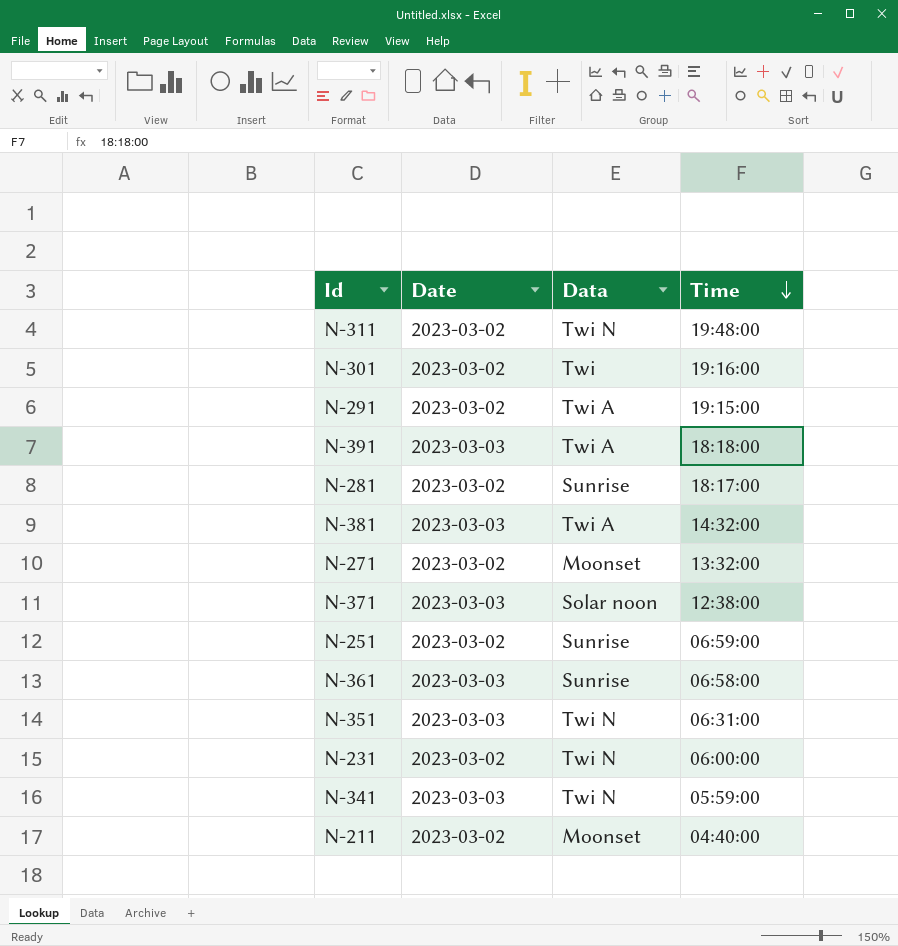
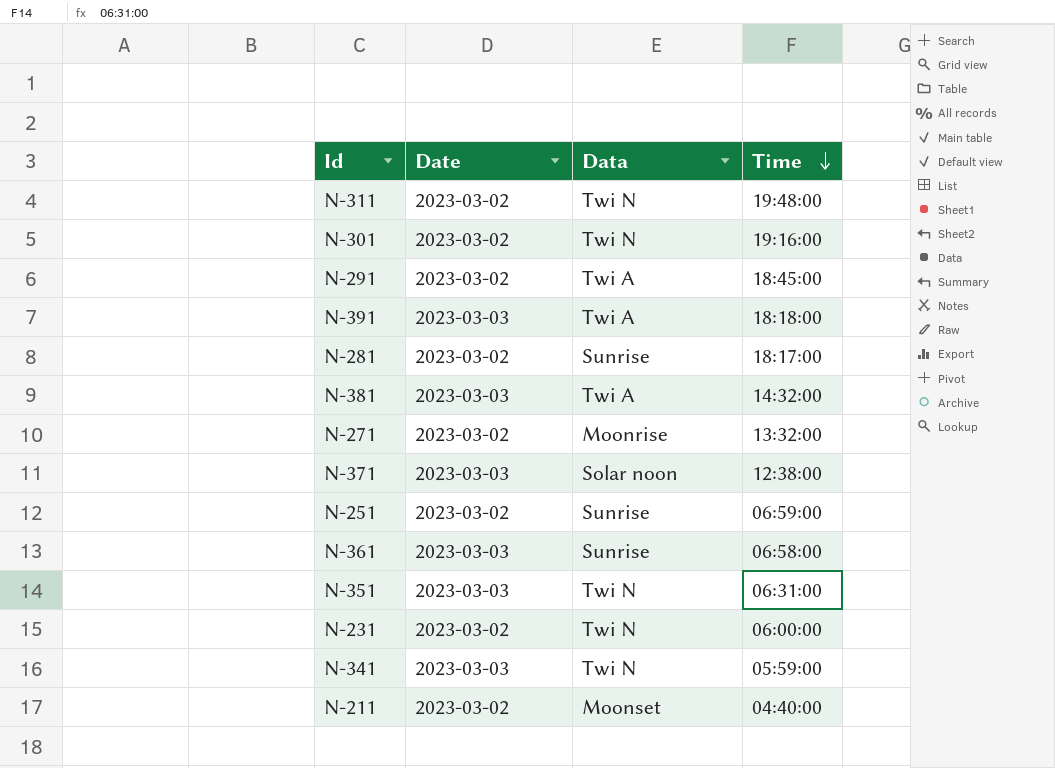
N-301 | Data: Twi -> Twi N
N-291 | Time: 19:15:00 -> 18:45:00
N-271 | Data: Moonset -> Moonrise

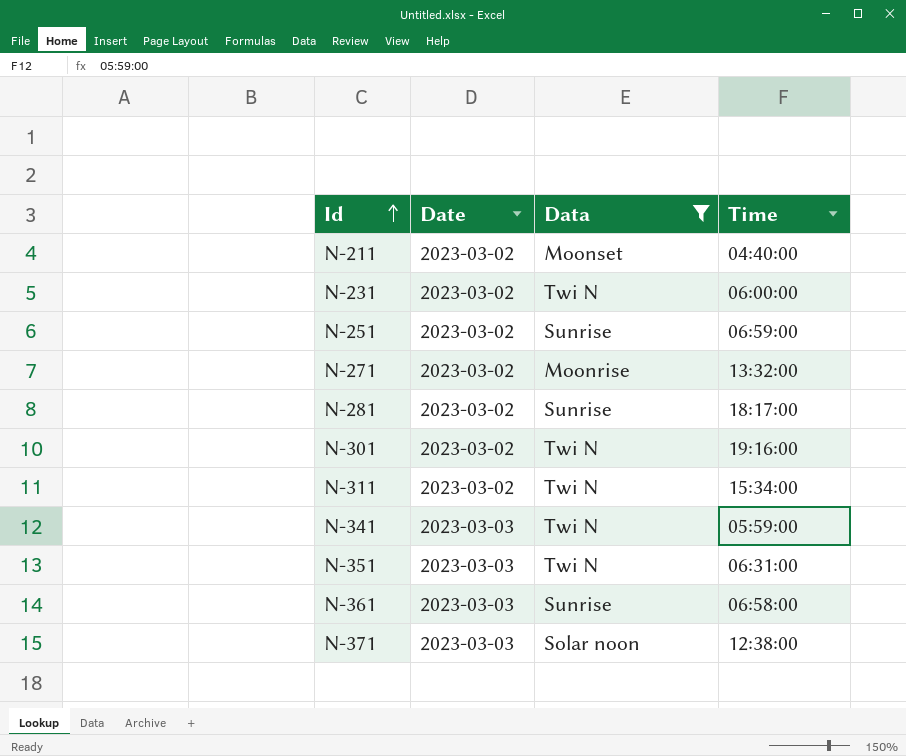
filter: none -> Data != Twi A
row order: Time descending -> Id ascending
N-311 | Time: 19:48:00 -> 15:34:00

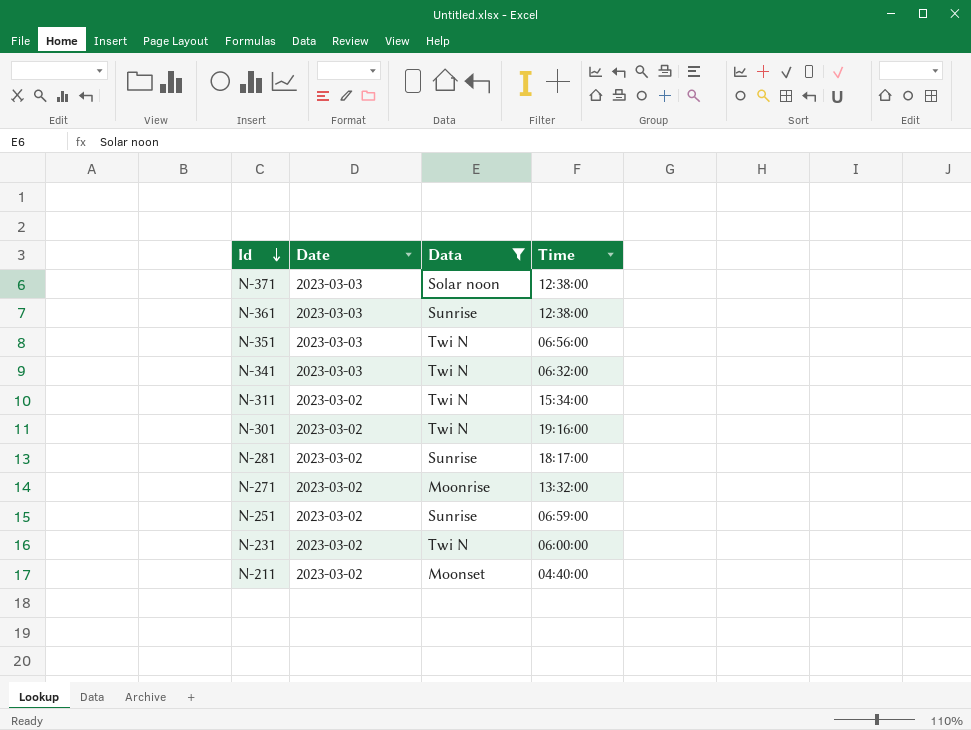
row order: Id ascending -> Id descending
N-361 | Time: 06:58:00 -> 12:38:00
N-351 | Time: 06:31:00 -> 06:56:00
N-341 | Time: 05:59:00 -> 06:32:00

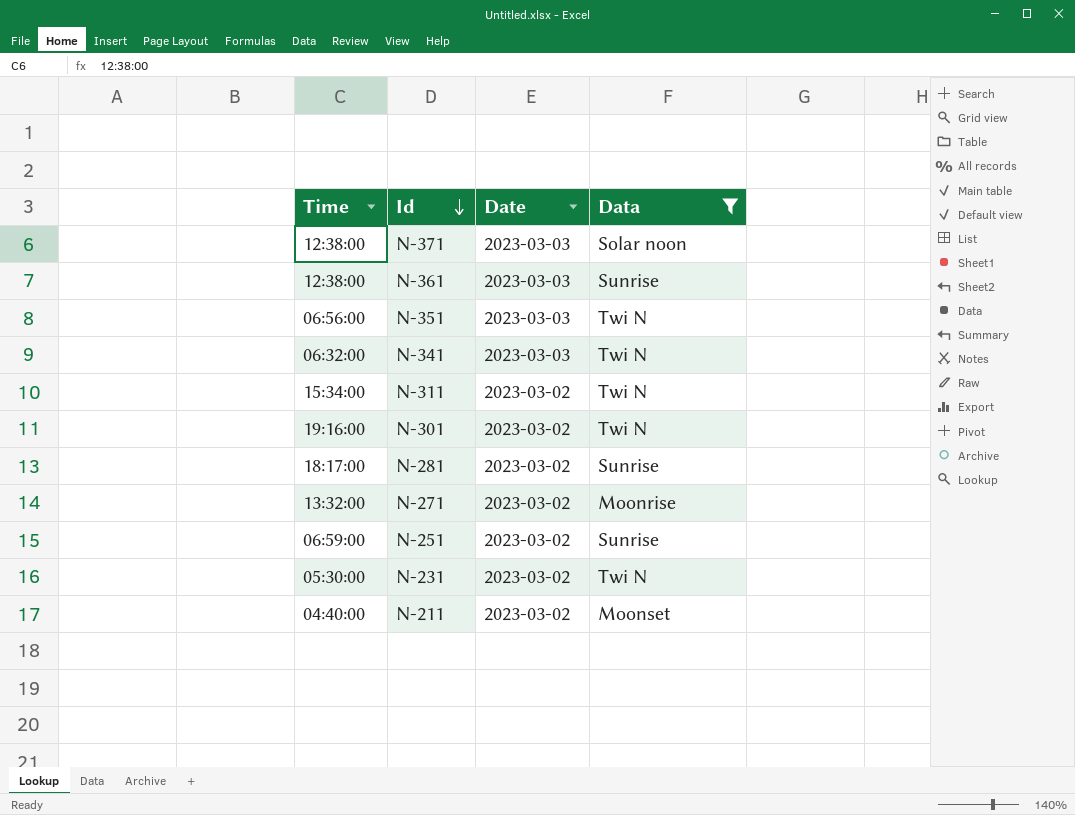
column Time | position: 4 -> 1
N-231 | Time: 06:00:00 -> 05:30:00

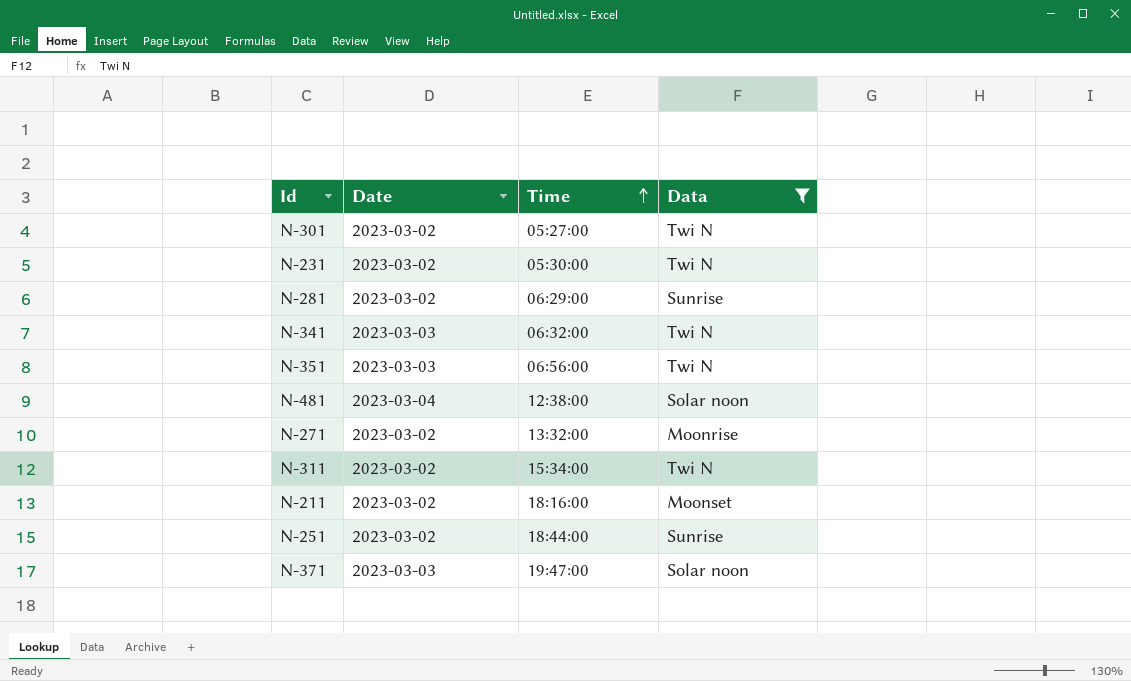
row order: Id descending -> Time ascending
column Time | position: 1 -> 3
row N-361: 12:38:00 | 2023-03-03 | Sunrise -> none
N-301 | Time: 19:16:00 -> 05:27:00
N-281 | Time: 18:17:00 -> 06:29:00
row N-481: none -> 2023-03-04 | 12:38:00 | Solar noon
N-211 | Time: 04:40:00 -> 18:16:00
N-251 | Time: 06:59:00 -> 18:44:00
N-371 | Time: 12:38:00 -> 19:47:00

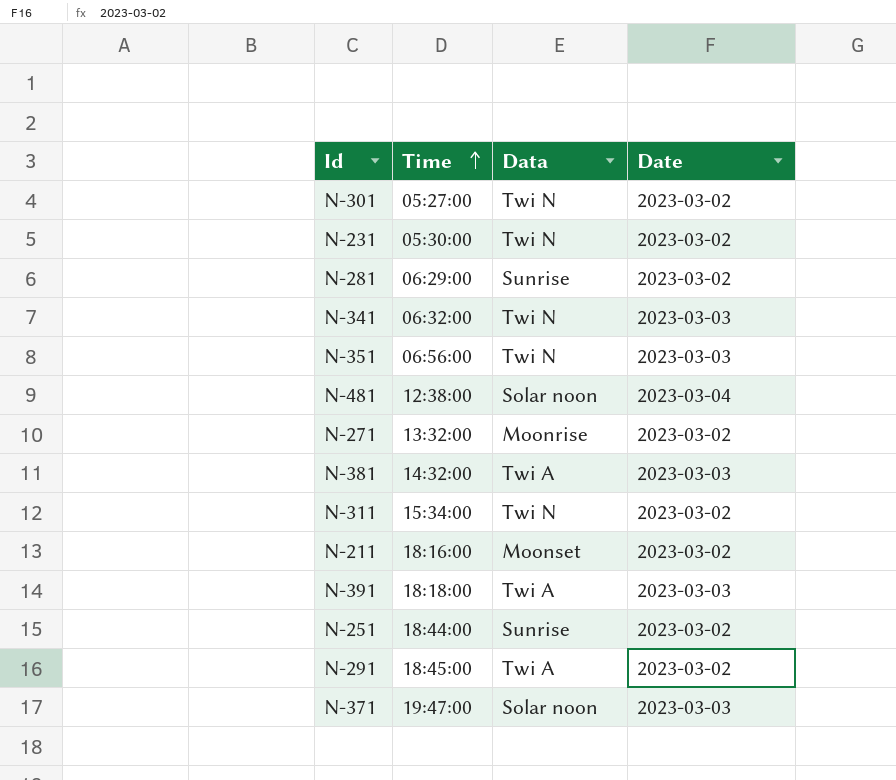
filter: Data != Twi A -> none
column Date | position: 2 -> 4

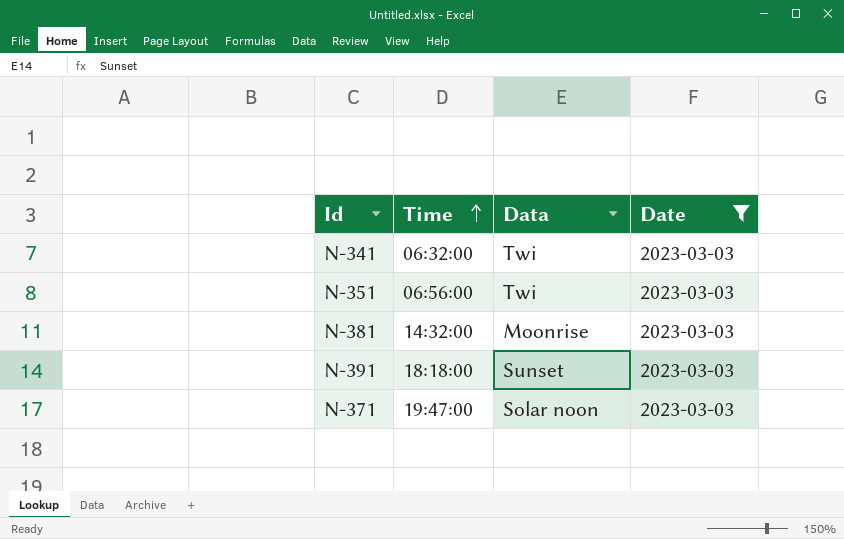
filter: none -> Date = 2023-03-03
N-341 | Data: Twi N -> Twi
N-351 | Data: Twi N -> Twi
N-381 | Data: Twi A -> Moonrise
N-391 | Data: Twi A -> Sunset

